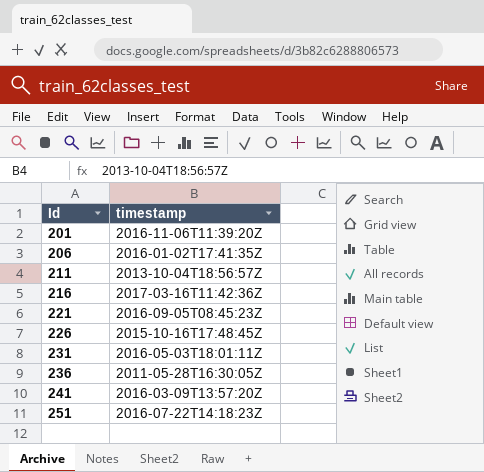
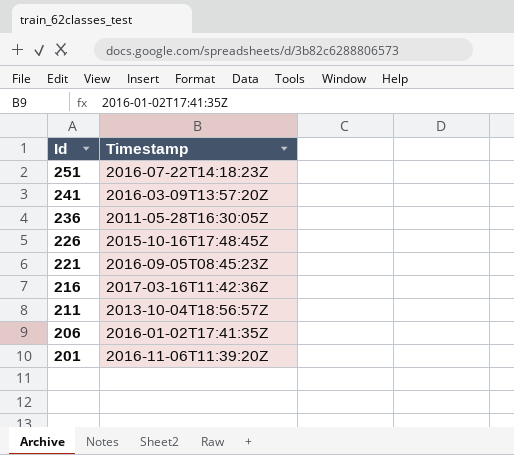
row order: Id ascending -> Id descending
column name: timestamp -> Timestamp
row 231: 2016-05-03T18:01:11Z -> none

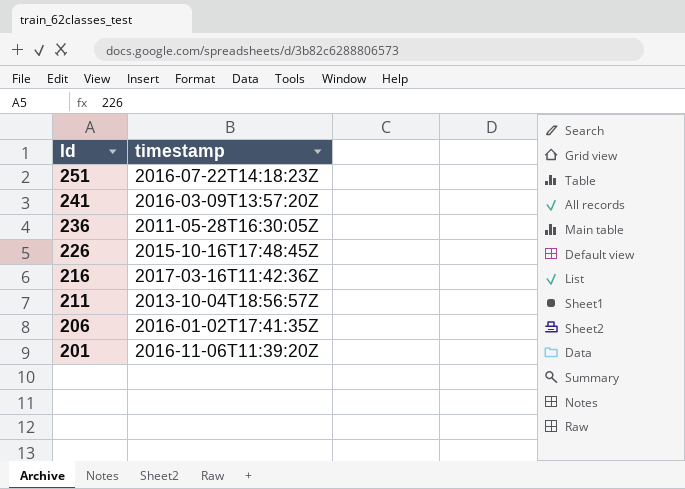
column name: Timestamp -> timestamp
row 221: 2016-09-05T08:45:23Z -> none

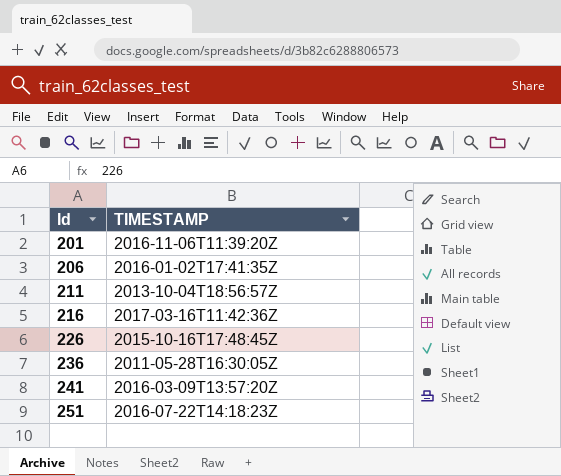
row order: Id descending -> Id ascending
column name: timestamp -> TIMESTAMP

